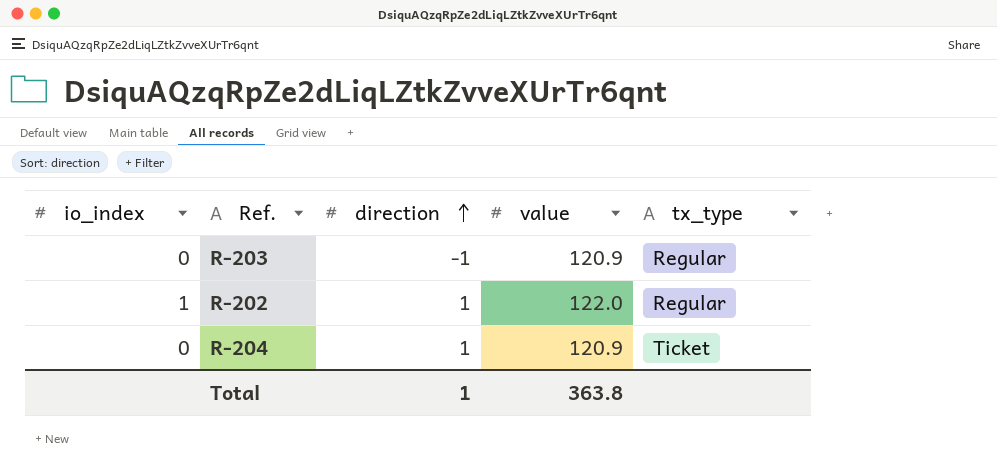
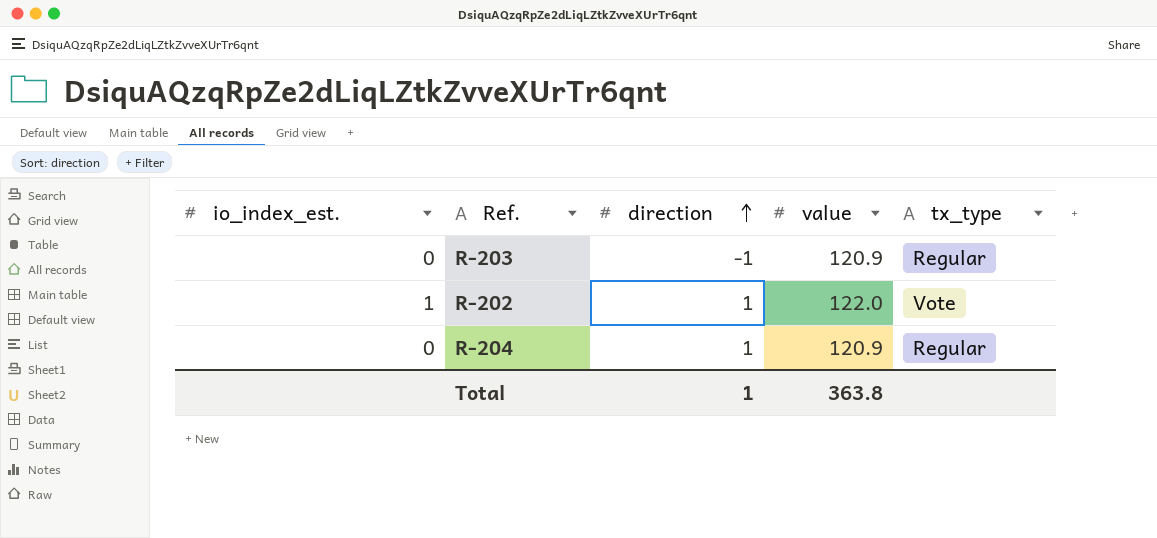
column name: io_index -> io_index_est.
R-202 | tx_type: Regular -> Vote
R-204 | tx_type: Ticket -> Regular

